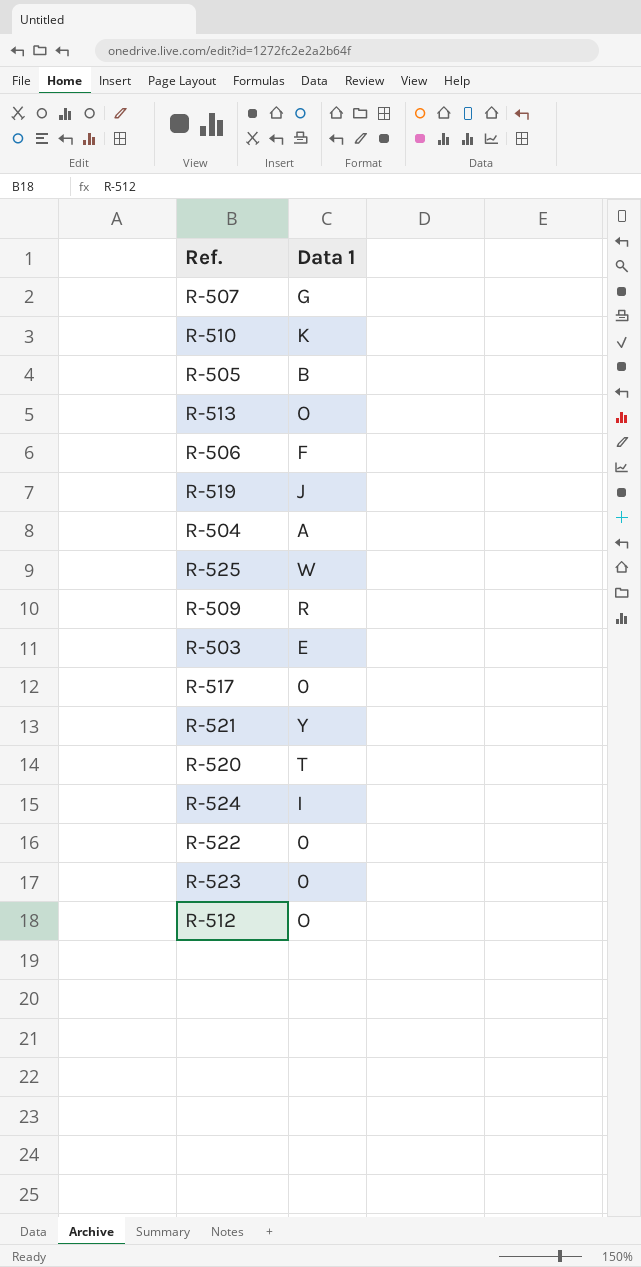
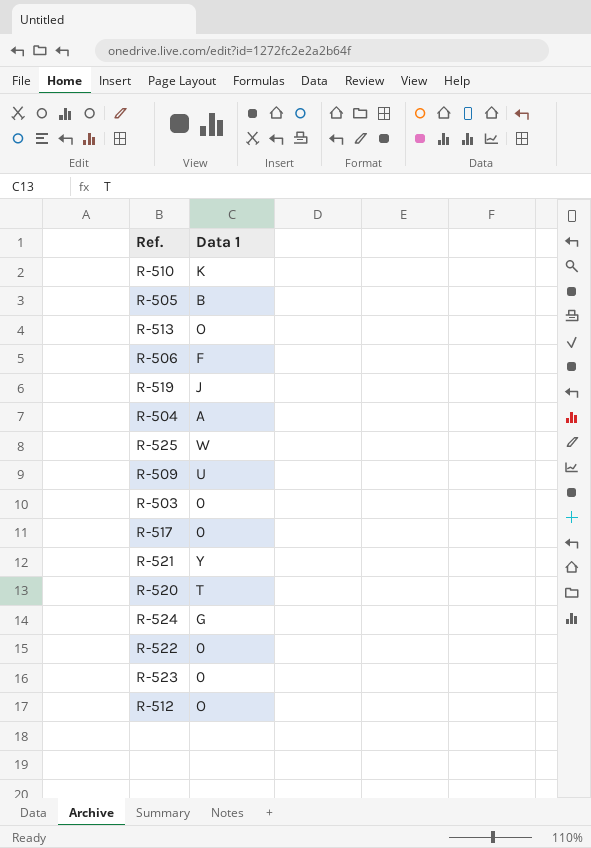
row R-507: G -> none
R-509 | Data 1: R -> U
R-503 | Data 1: E -> 0
R-524 | Data 1: I -> G

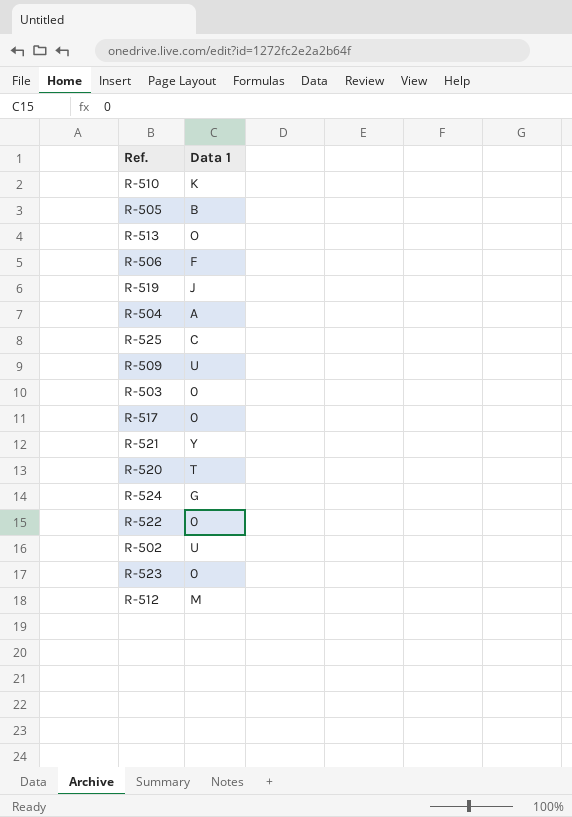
R-525 | Data 1: W -> C
row R-502: none -> U
R-512 | Data 1: O -> M

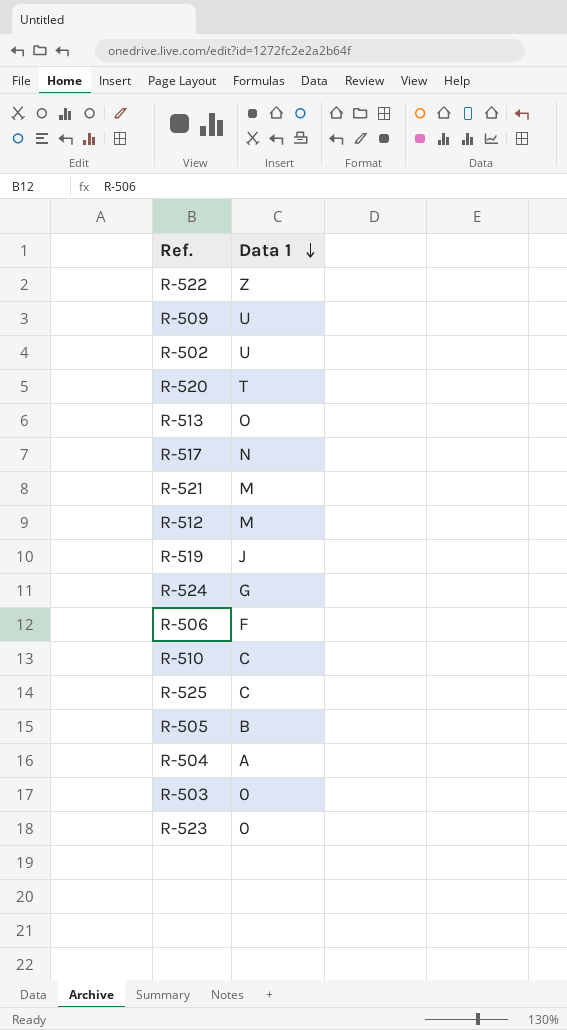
row order: none -> Data 1 descending
R-522 | Data 1: 0 -> Z
R-517 | Data 1: 0 -> N
R-521 | Data 1: Y -> M
R-510 | Data 1: K -> C

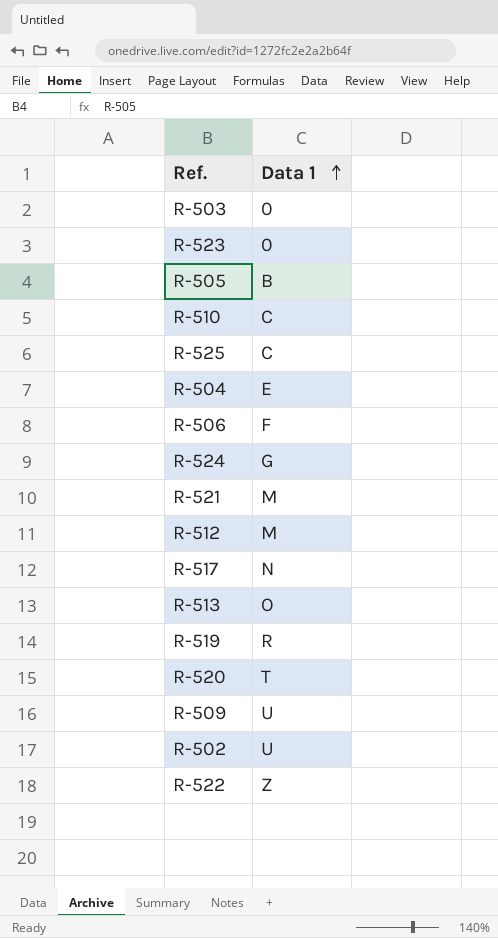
row order: Data 1 descending -> Data 1 ascending
R-504 | Data 1: A -> E
R-519 | Data 1: J -> R

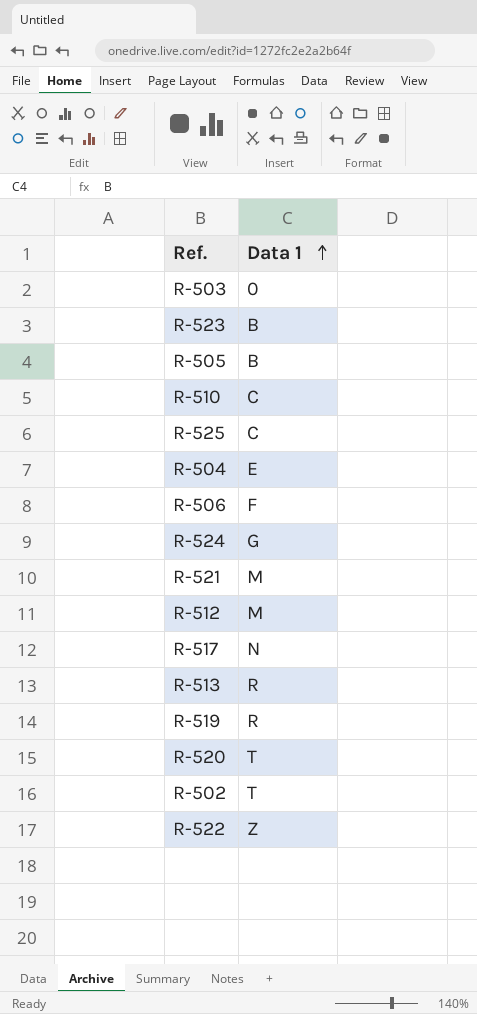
row R-509: U -> none
R-523 | Data 1: 0 -> B
R-513 | Data 1: O -> R
R-502 | Data 1: U -> T

